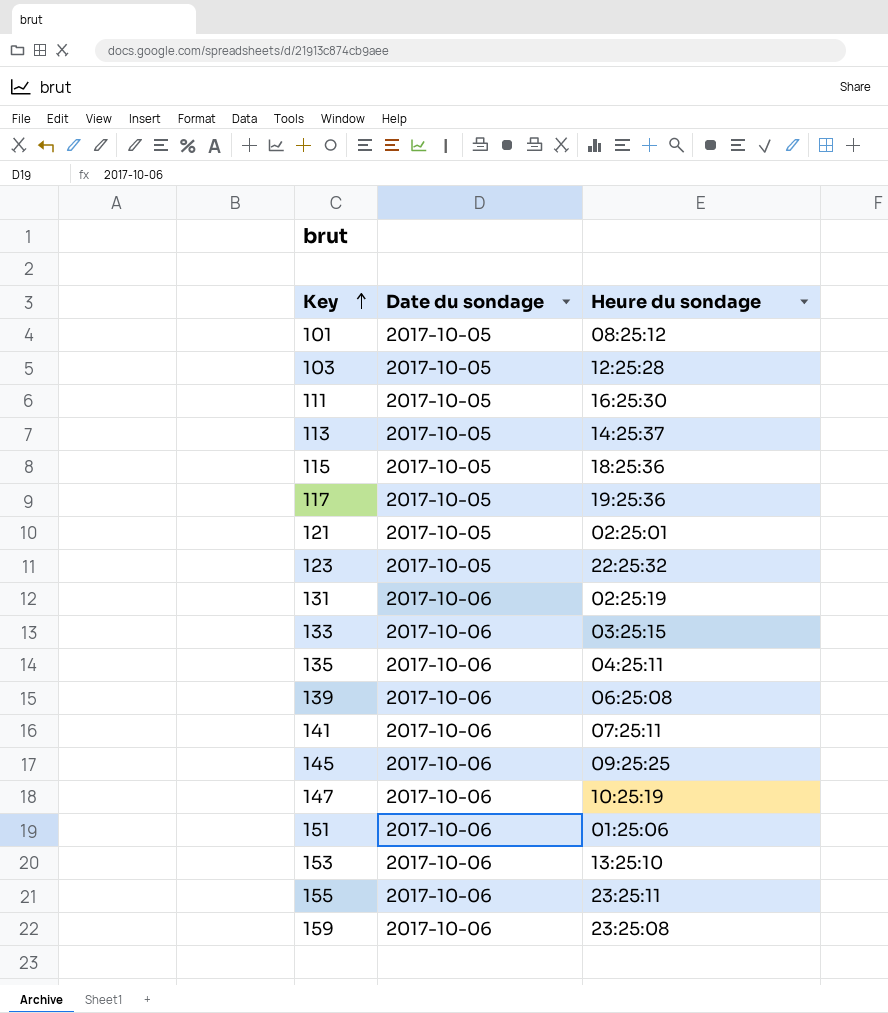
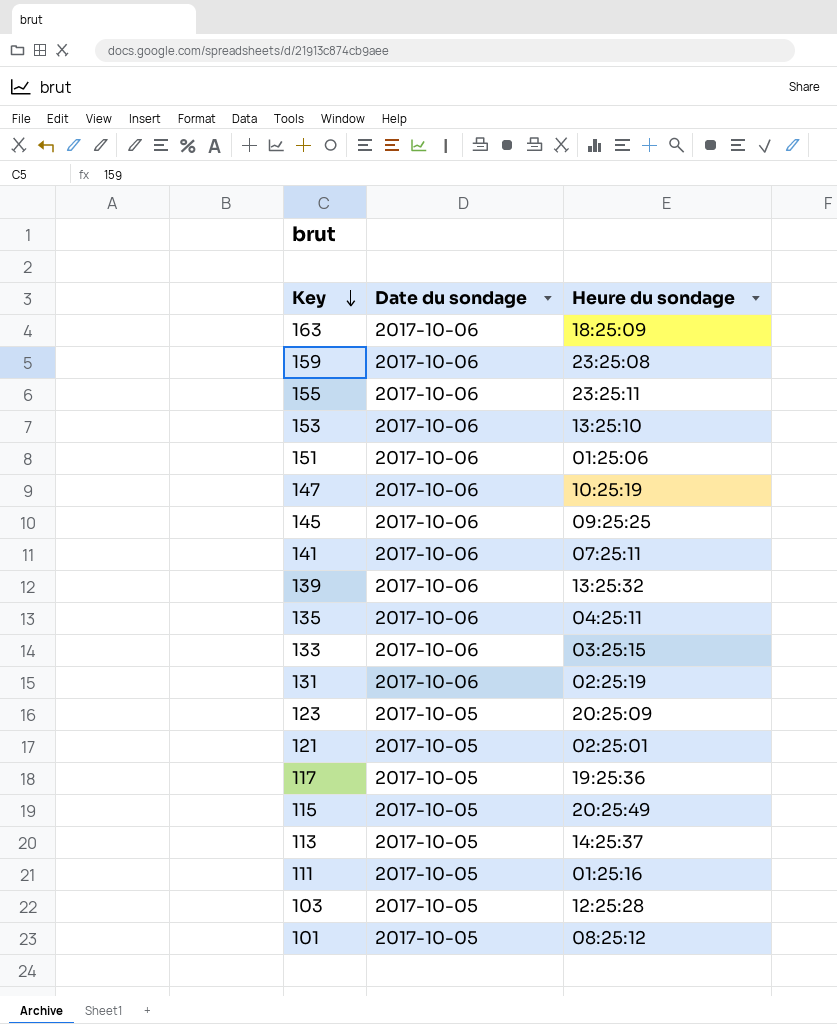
row order: Key ascending -> Key descending
row 163: none -> 2017-10-06 | 18:25:09
139 | Heure du sondage: 06:25:08 -> 13:25:32
123 | Heure du sondage: 22:25:32 -> 20:25:09
115 | Heure du sondage: 18:25:36 -> 20:25:49
111 | Heure du sondage: 16:25:30 -> 01:25:16

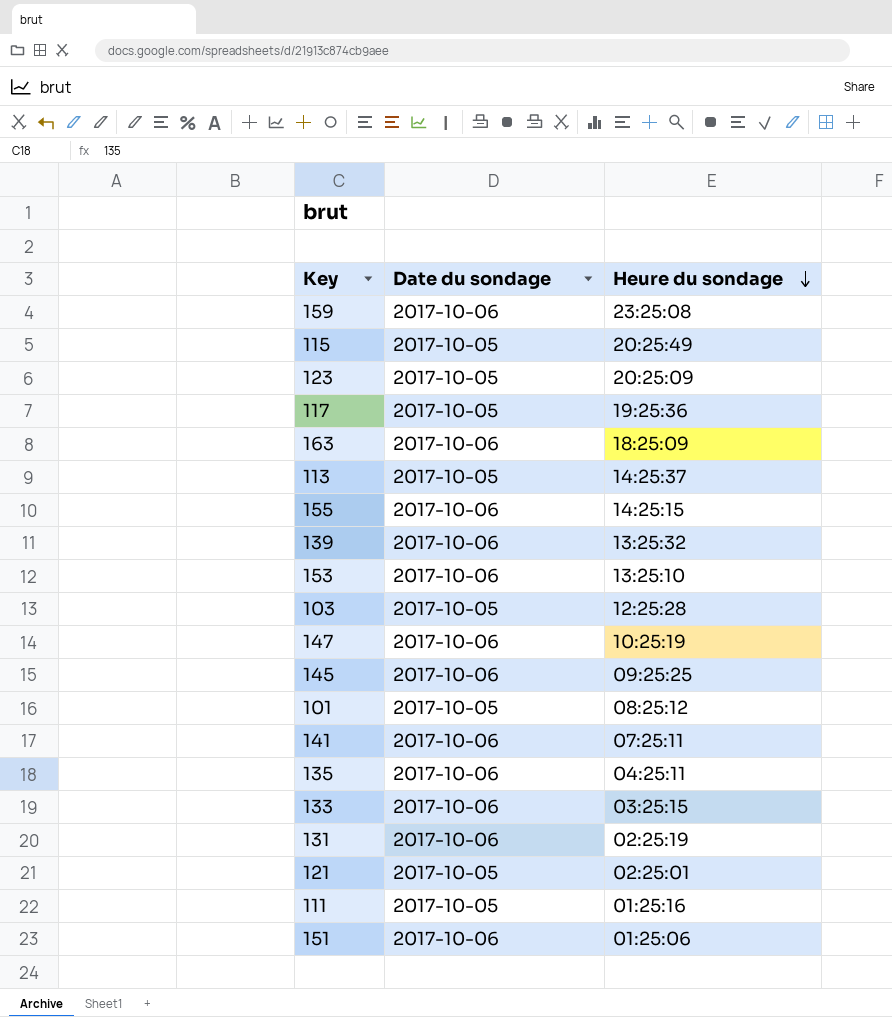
row order: Key descending -> Heure du sondage descending
155 | Heure du sondage: 23:25:11 -> 14:25:15

